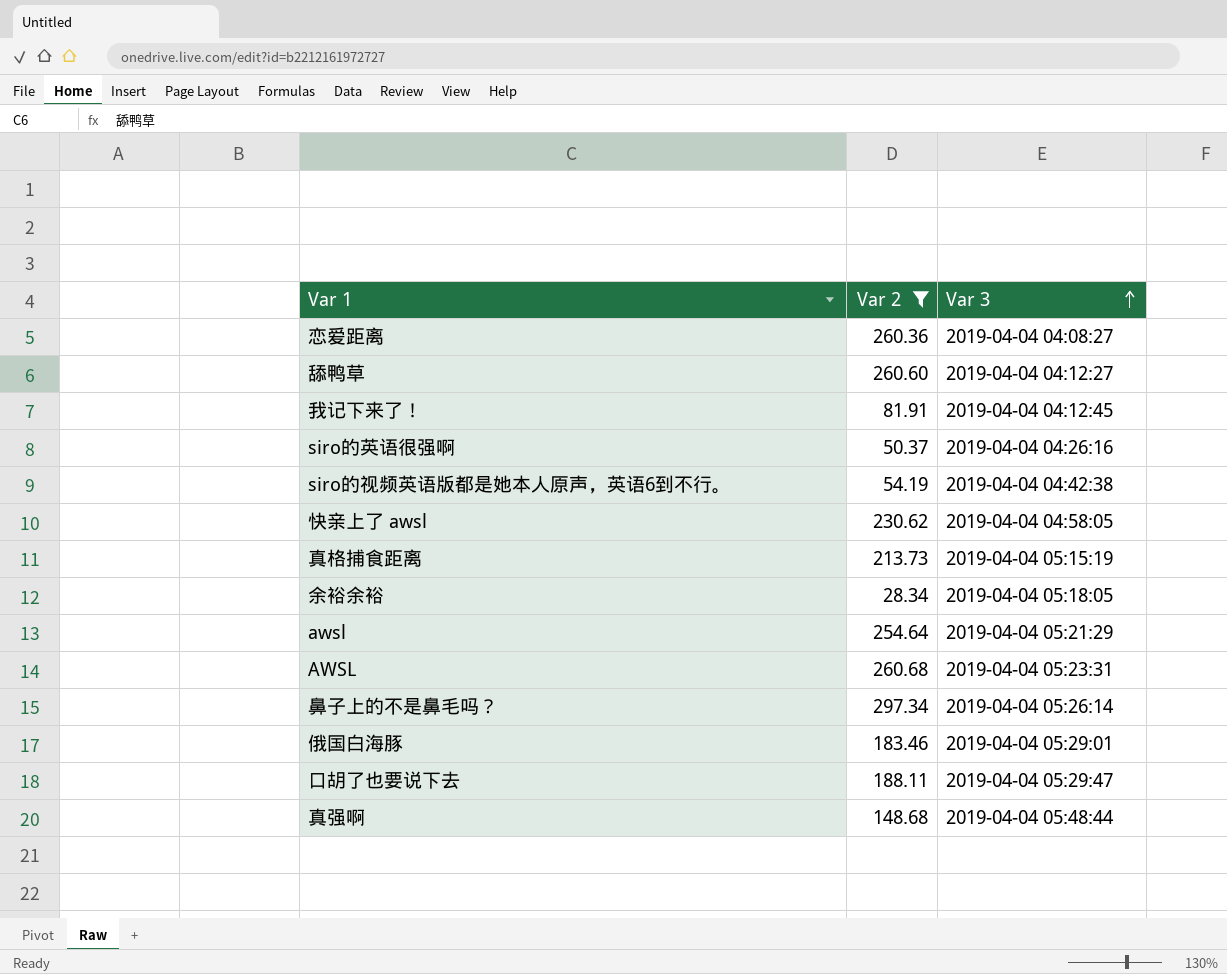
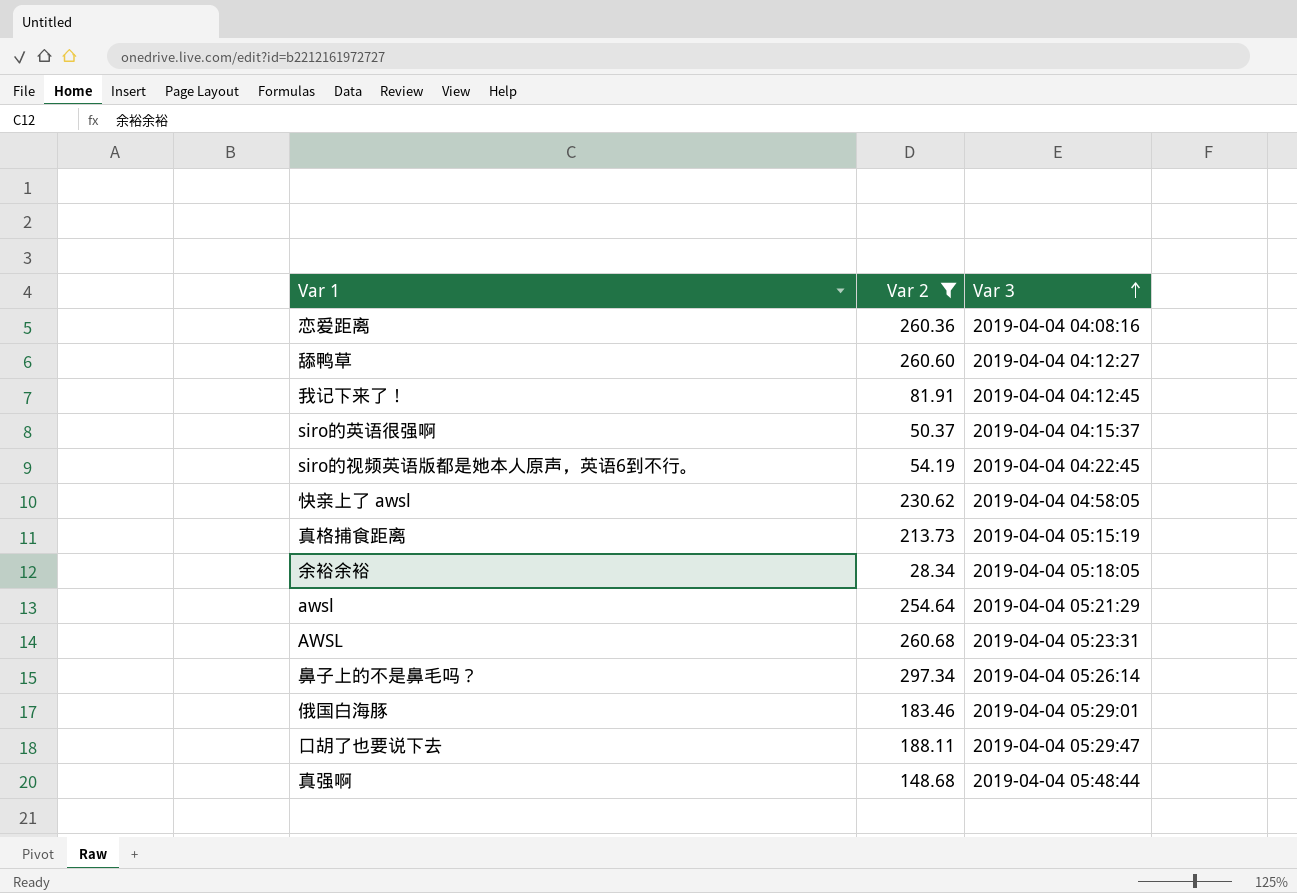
恋爱距离 | Var 3: 2019-04-04 04:08:27 -> 2019-04-04 04:08:16
siro的英语很强啊 | Var 3: 2019-04-04 04:26:16 -> 2019-04-04 04:15:37
siro的视频英语版都是她本人原声，英语6到不行。 | Var 3: 2019-04-04 04:42:38 -> 2019-04-04 04:22:45

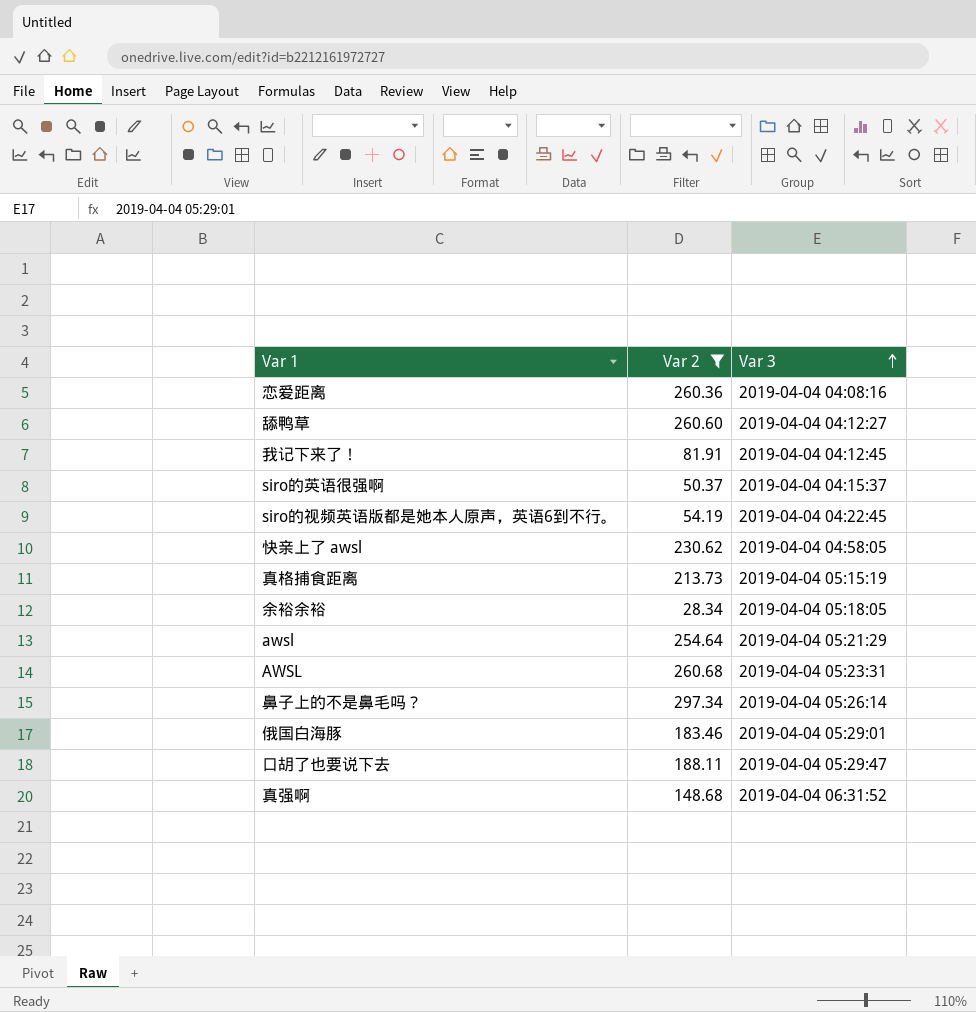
真强啊 | Var 3: 2019-04-04 05:48:44 -> 2019-04-04 06:31:52

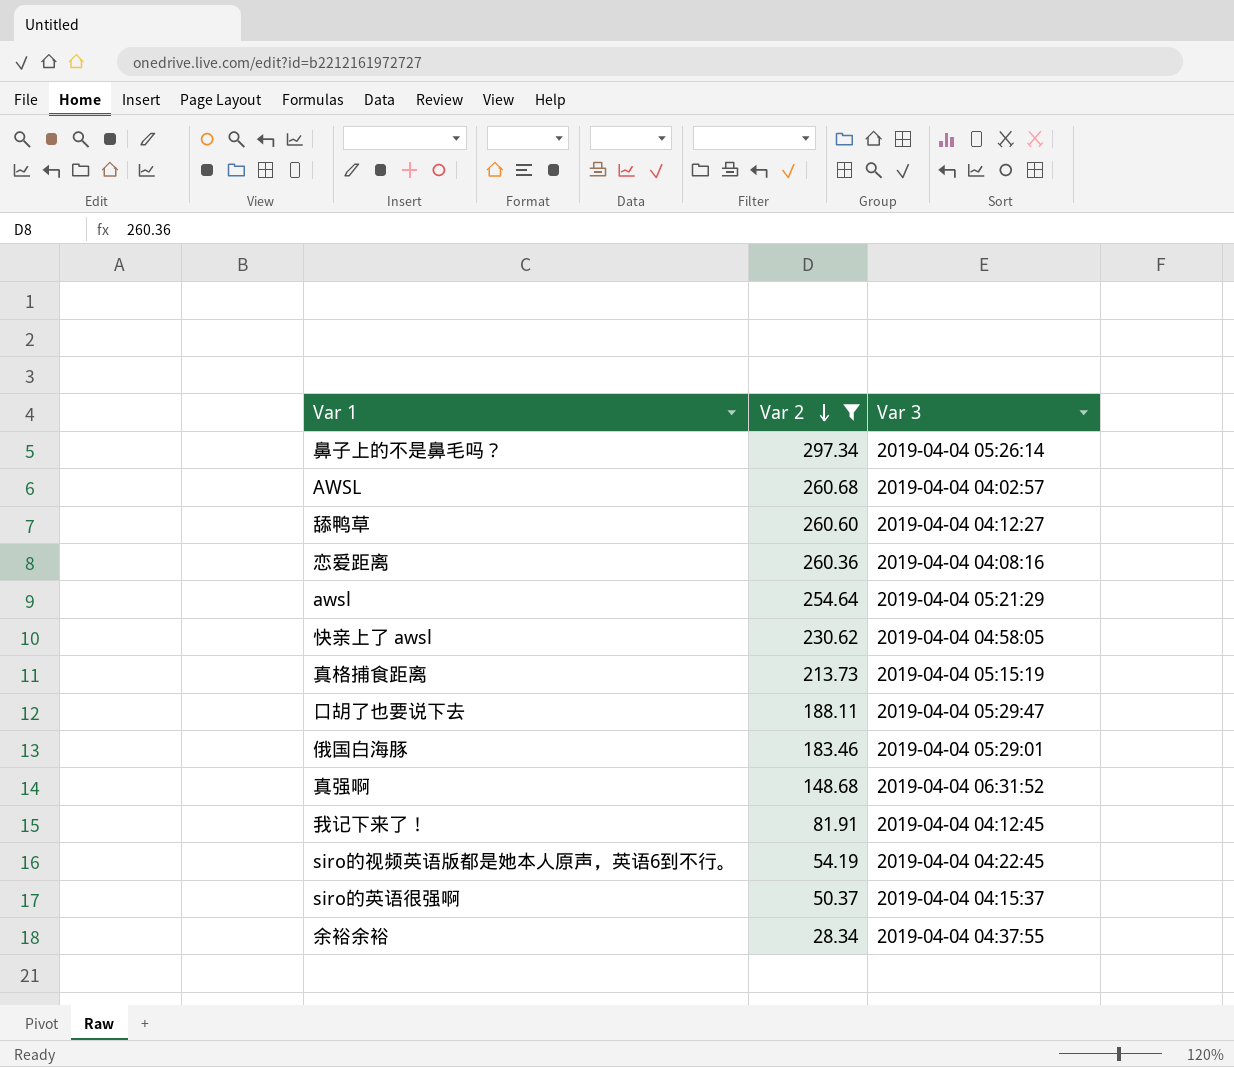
row order: Var 3 ascending -> Var 2 descending
AWSL | Var 3: 2019-04-04 05:23:31 -> 2019-04-04 04:02:57
余裕余裕 | Var 3: 2019-04-04 05:18:05 -> 2019-04-04 04:37:55

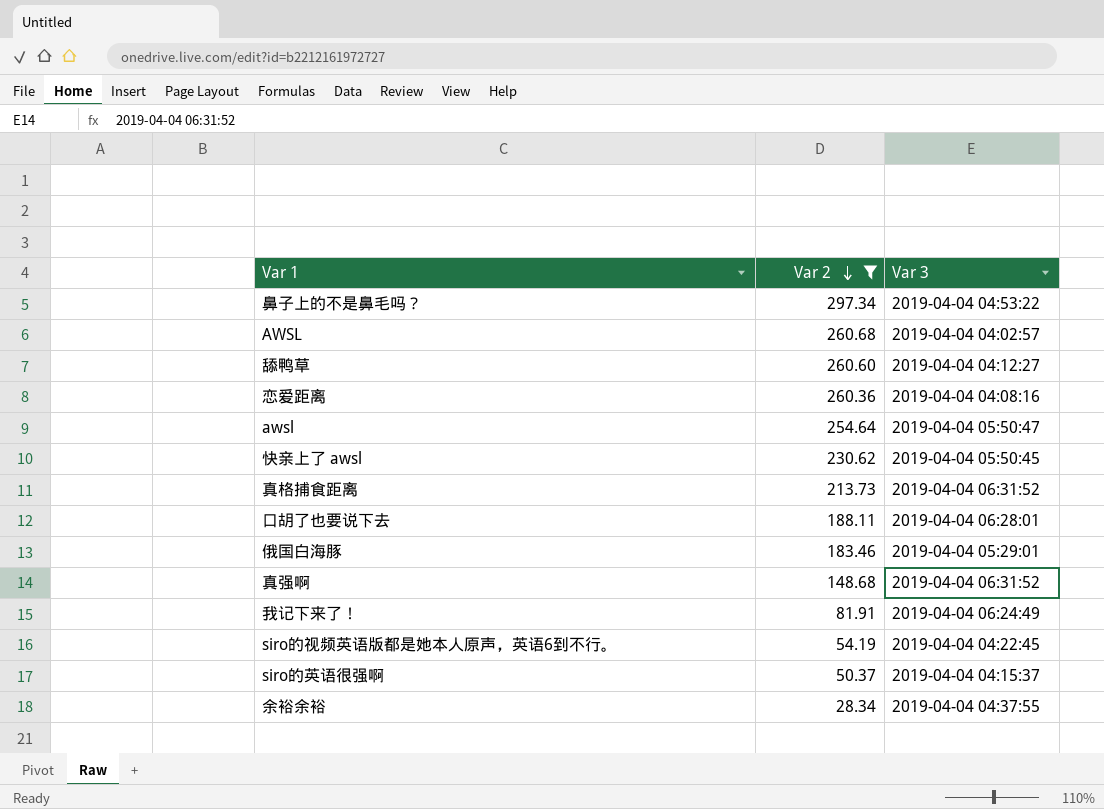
鼻子上的不是鼻毛吗？ | Var 3: 2019-04-04 05:26:14 -> 2019-04-04 04:53:22
awsl | Var 3: 2019-04-04 05:21:29 -> 2019-04-04 05:50:47
快亲上了 awsl | Var 3: 2019-04-04 04:58:05 -> 2019-04-04 05:50:45
真格捕食距离 | Var 3: 2019-04-04 05:15:19 -> 2019-04-04 06:31:52
口胡了也要说下去 | Var 3: 2019-04-04 05:29:47 -> 2019-04-04 06:28:01
我记下来了！ | Var 3: 2019-04-04 04:12:45 -> 2019-04-04 06:24:49

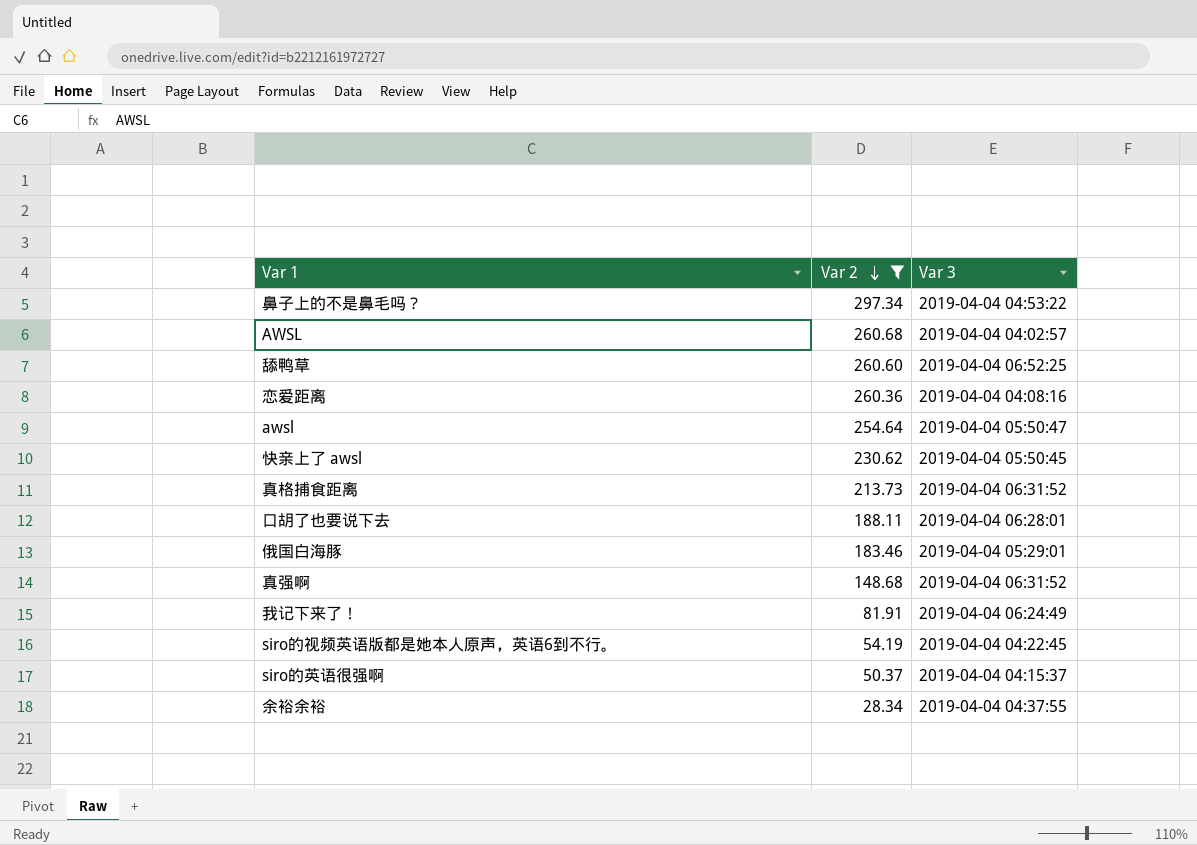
舔鸭草 | Var 3: 2019-04-04 04:12:27 -> 2019-04-04 06:52:25

